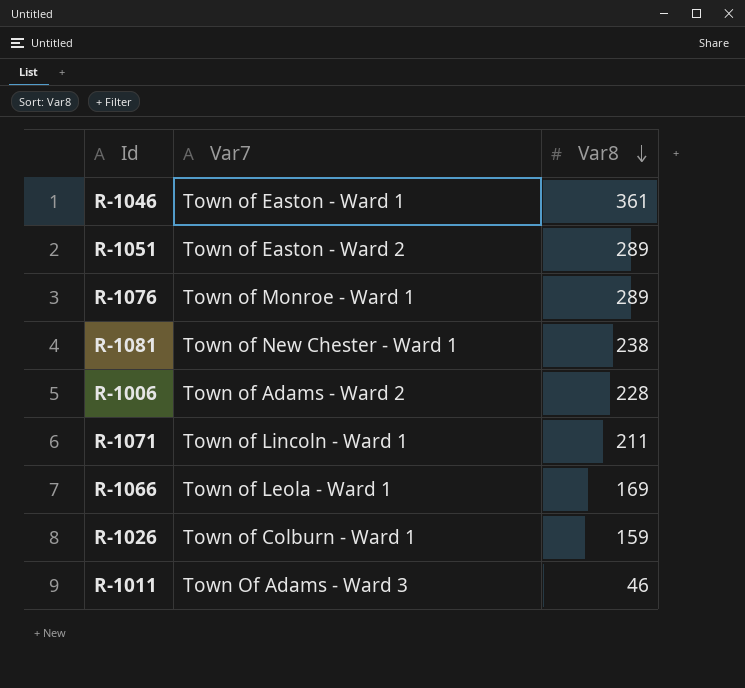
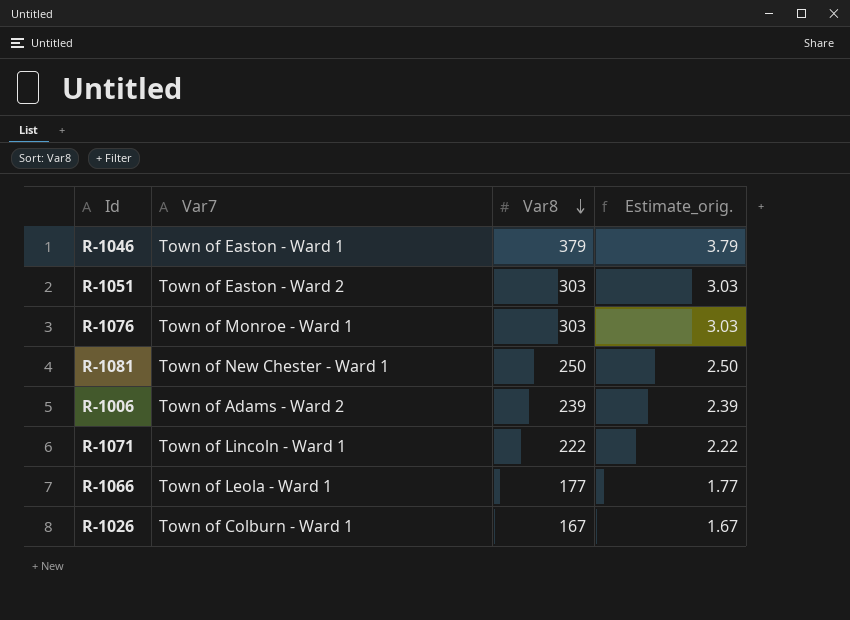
column Estimate_orig. | formula: none -> [Var8] * 0.01
row R-1011: Town Of Adams - Ward 3 | 46 -> none
R-1046 | Var8: 361 -> 379
R-1051 | Var8: 289 -> 303
R-1076 | Var8: 289 -> 303
R-1081 | Var8: 238 -> 250
R-1006 | Var8: 228 -> 239
R-1071 | Var8: 211 -> 222
R-1066 | Var8: 169 -> 177
R-1026 | Var8: 159 -> 167

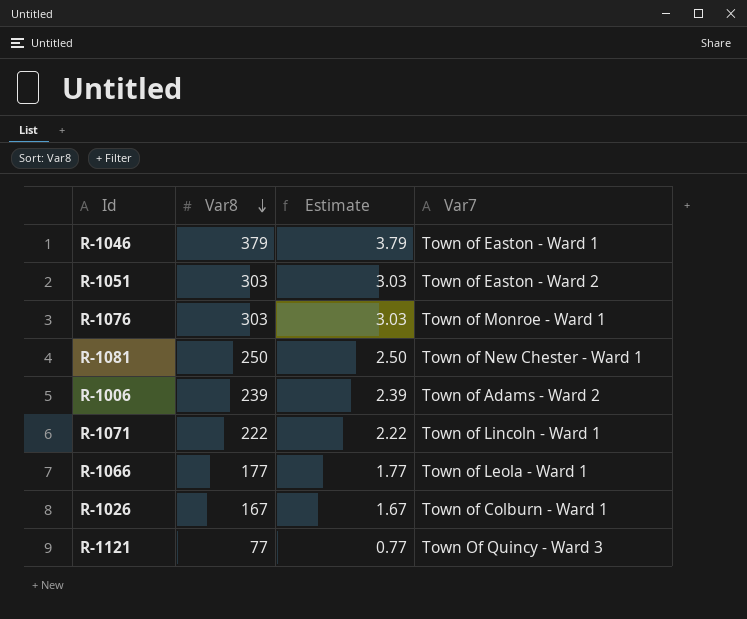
column name: Estimate_orig. -> Estimate
column Var7 | position: 2 -> 4
row R-1121: none -> 77 | 0.77 | Town Of Quincy - Ward 3

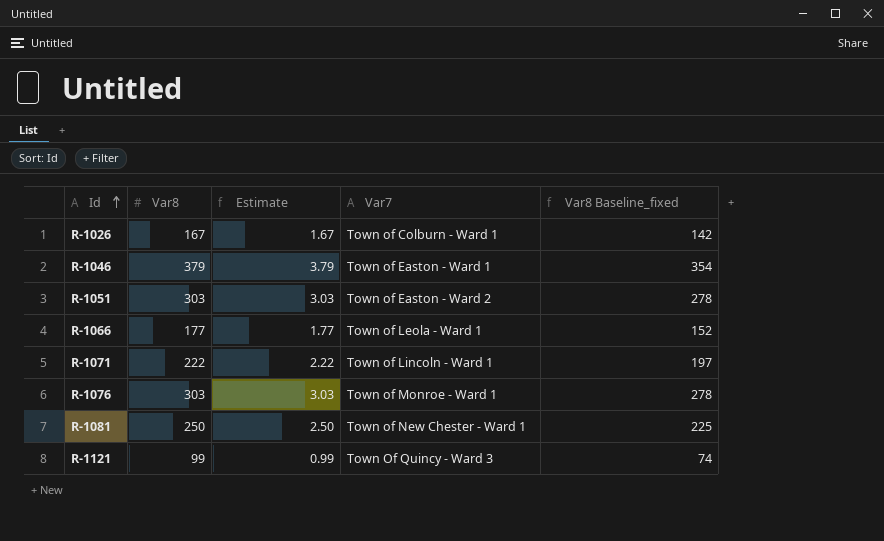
row order: Var8 descending -> Id ascending
column Var8 Baseline_fixed | formula: none -> [Var8] - 25
row R-1006: 239 | 2.39 | Town of Adams - Ward 2 -> none
R-1121 | Var8: 77 -> 99
R-1121 | Estimate: 0.77 -> 0.99

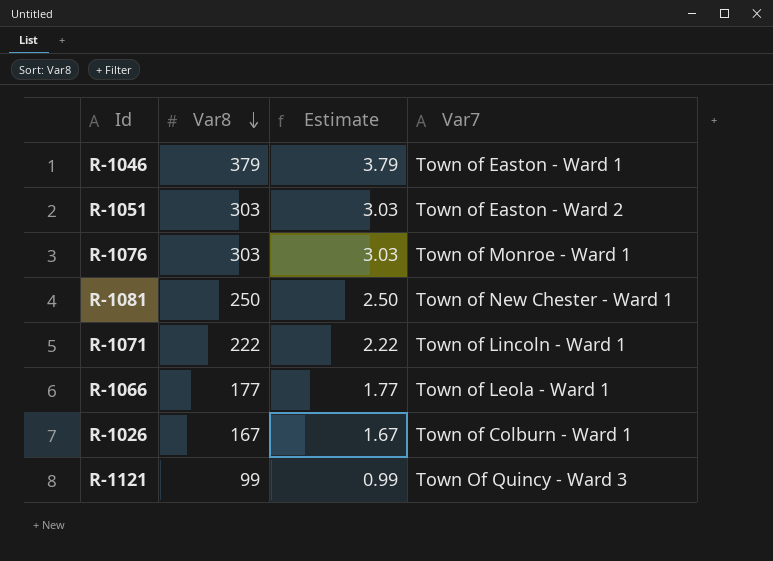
row order: Id ascending -> Var8 descending
column Var8 Baseline_fixed | formula: [Var8] - 25 -> none

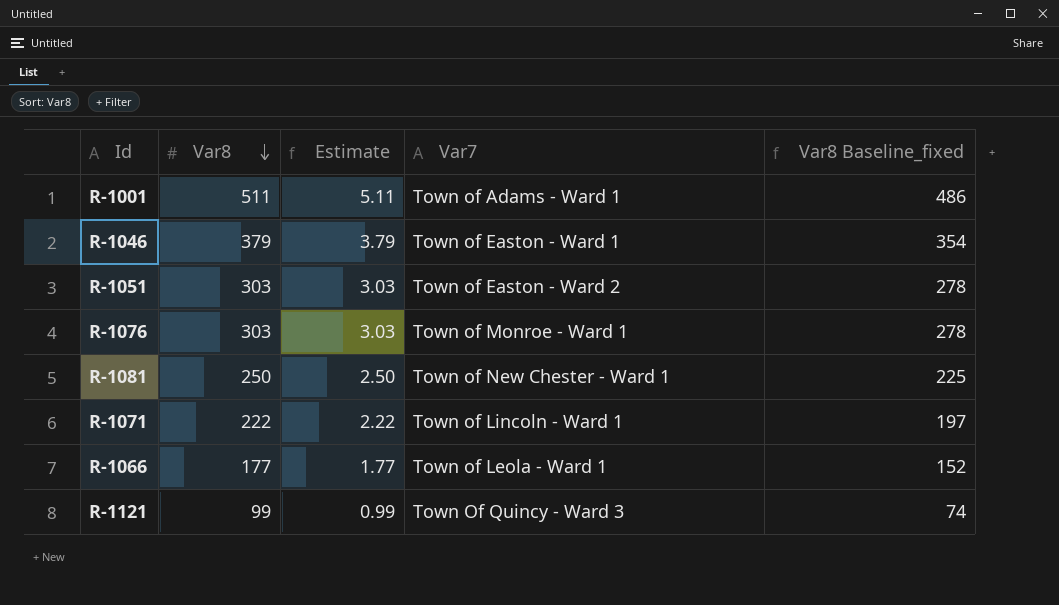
column Var8 Baseline_fixed | formula: none -> [Var8] - 25
row R-1026: 167 | 1.67 | Town of Colburn - Ward 1 -> none
row R-1001: none -> 511 | 5.11 | Town of Adams - Ward 1 | 486

